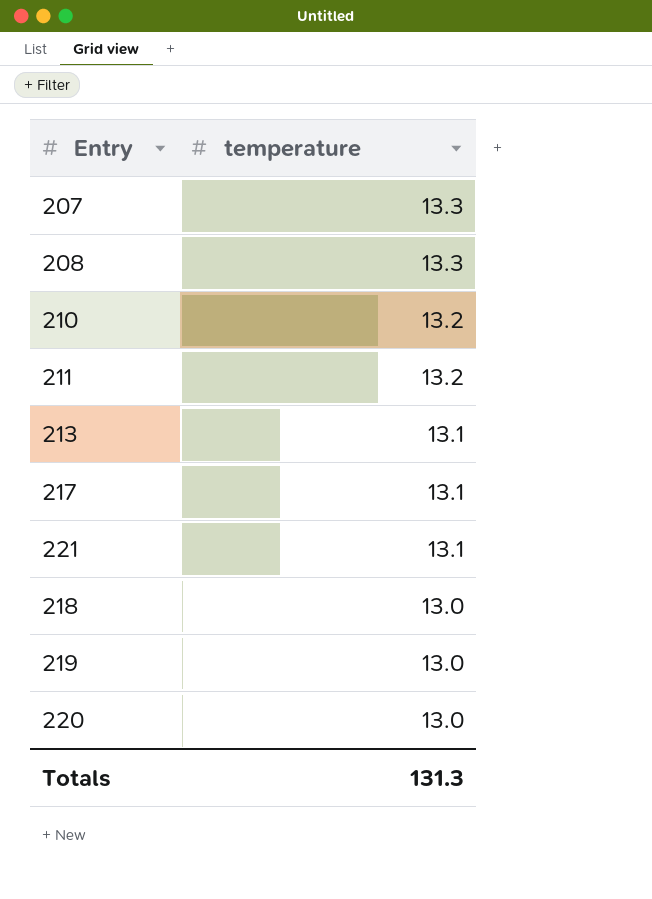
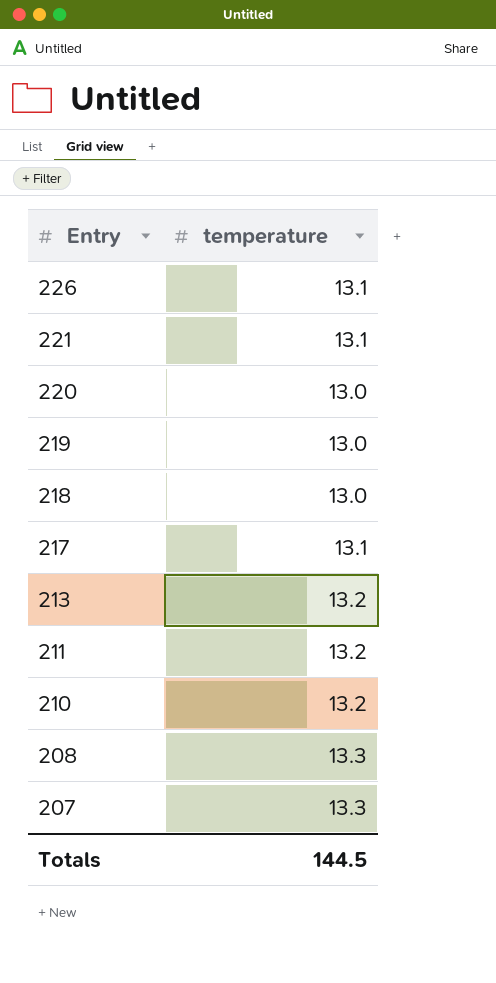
row order: temperature descending -> Entry descending
row 226: none -> 13.1
213 | temperature: 13.1 -> 13.2
Totals | temperature: 131.3 -> 144.5

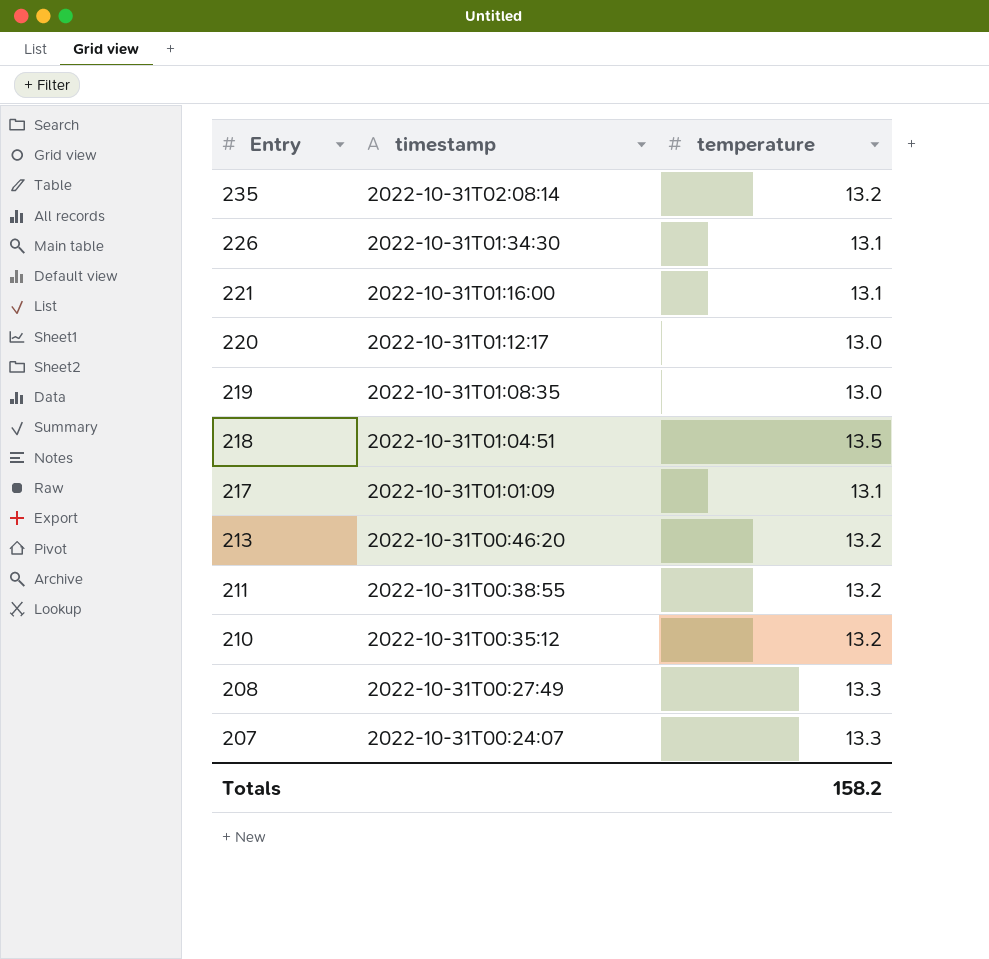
column timestamp | position: none -> 2
row 235: none -> 2022-10-31T02:08:14 | 13.2
218 | temperature: 13.0 -> 13.5
Totals | temperature: 144.5 -> 158.2

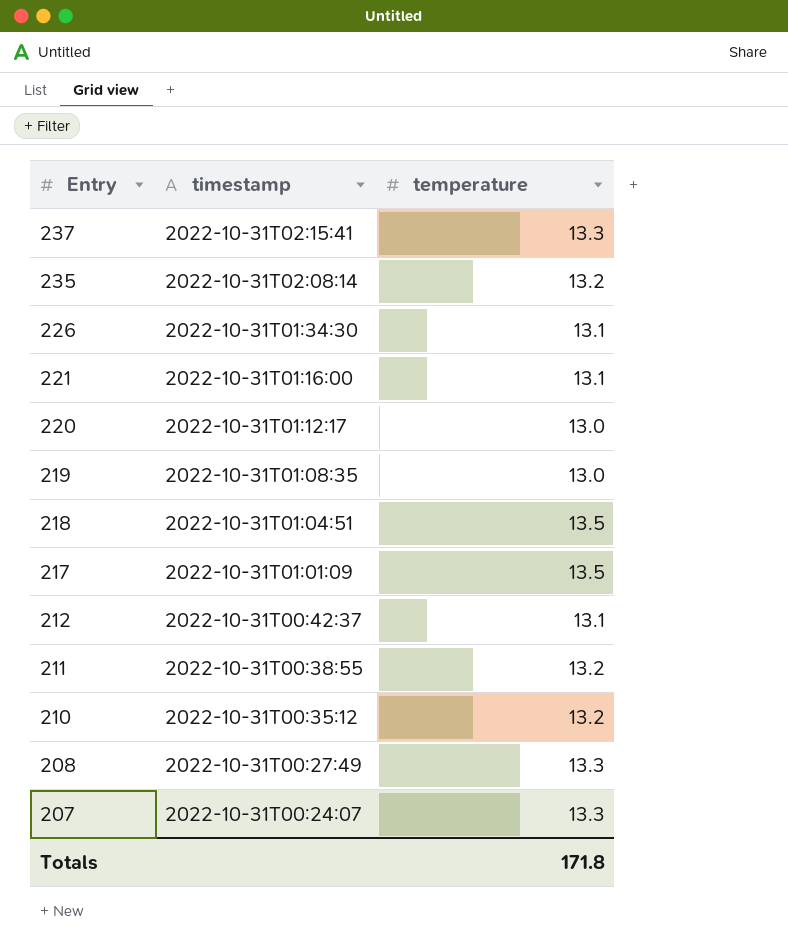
row 213: 2022-10-31T00:46:20 | 13.2 -> none
row 237: none -> 2022-10-31T02:15:41 | 13.3
217 | temperature: 13.1 -> 13.5
row 212: none -> 2022-10-31T00:42:37 | 13.1
Totals | temperature: 158.2 -> 171.8

